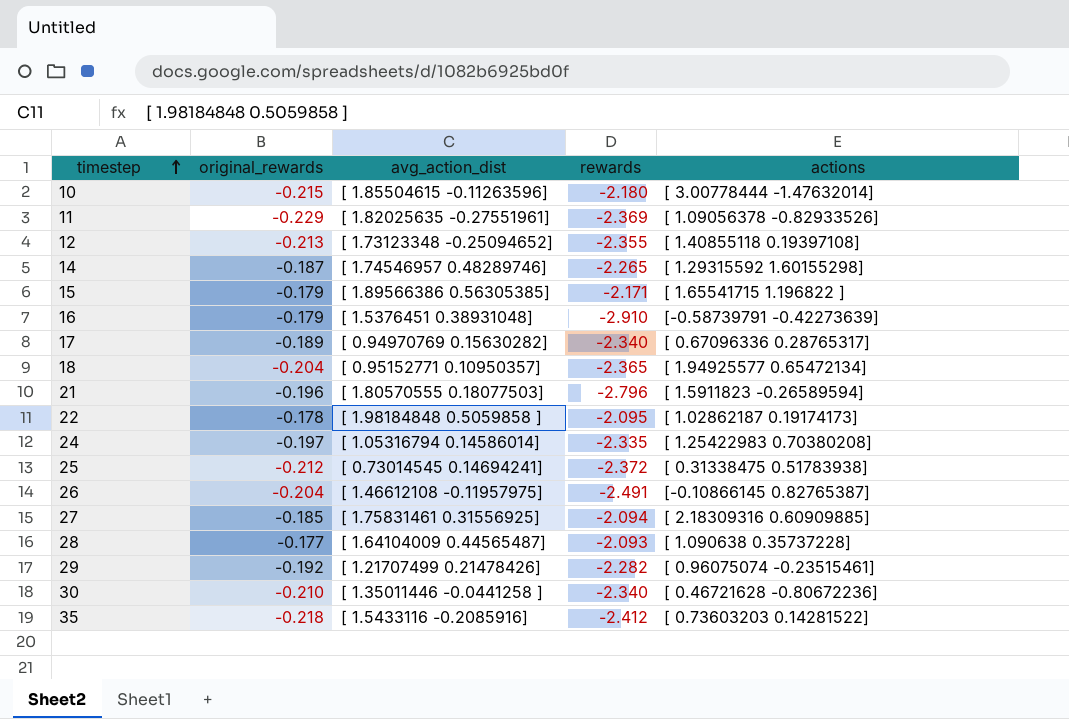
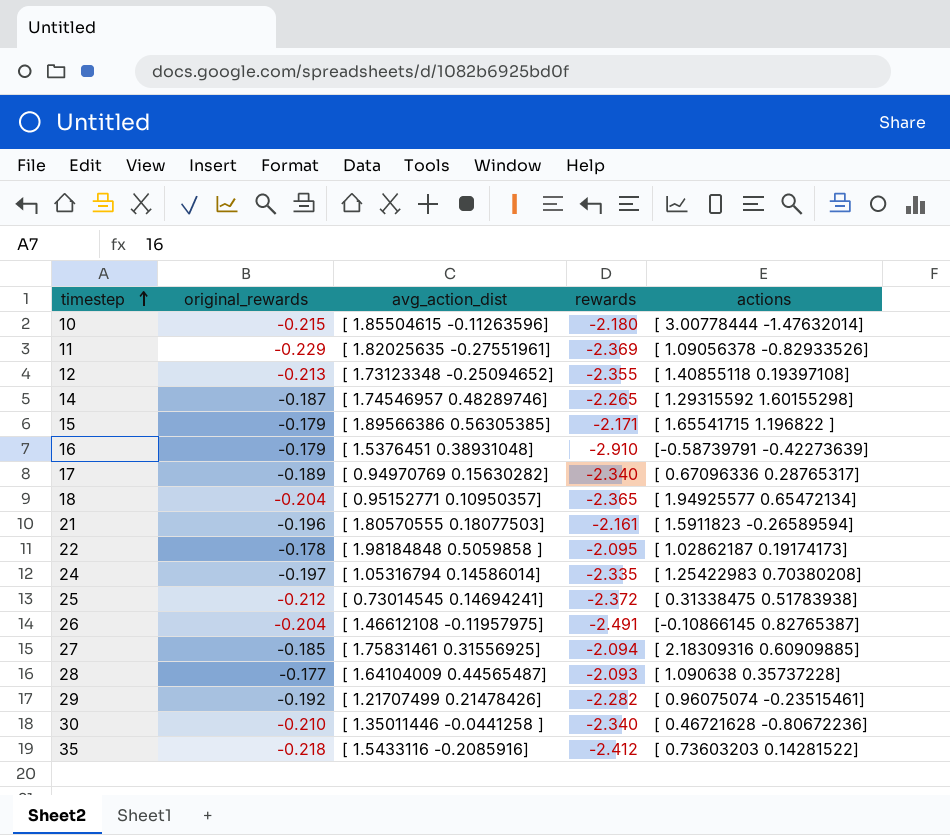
21 | rewards: -2.796 -> -2.161

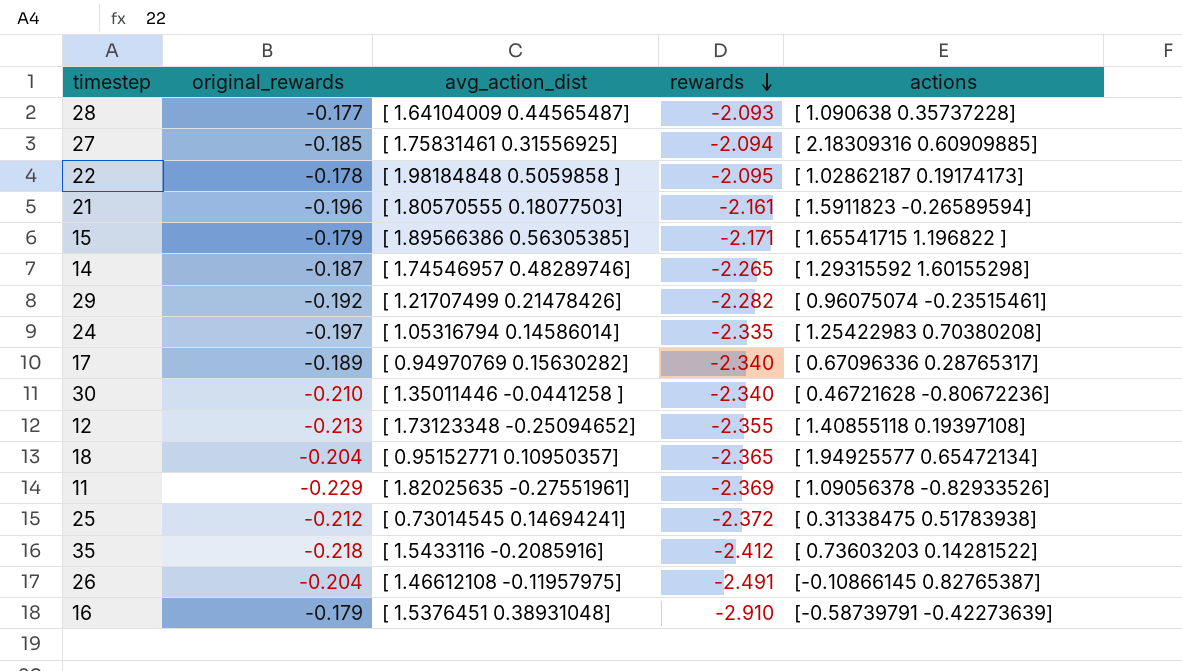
row order: timestep ascending -> rewards descending
row 10: -0.215 | [ 1.85504615 -0.11263596] | -2.180 | [ 3.00778444 -1.47632014] -> none

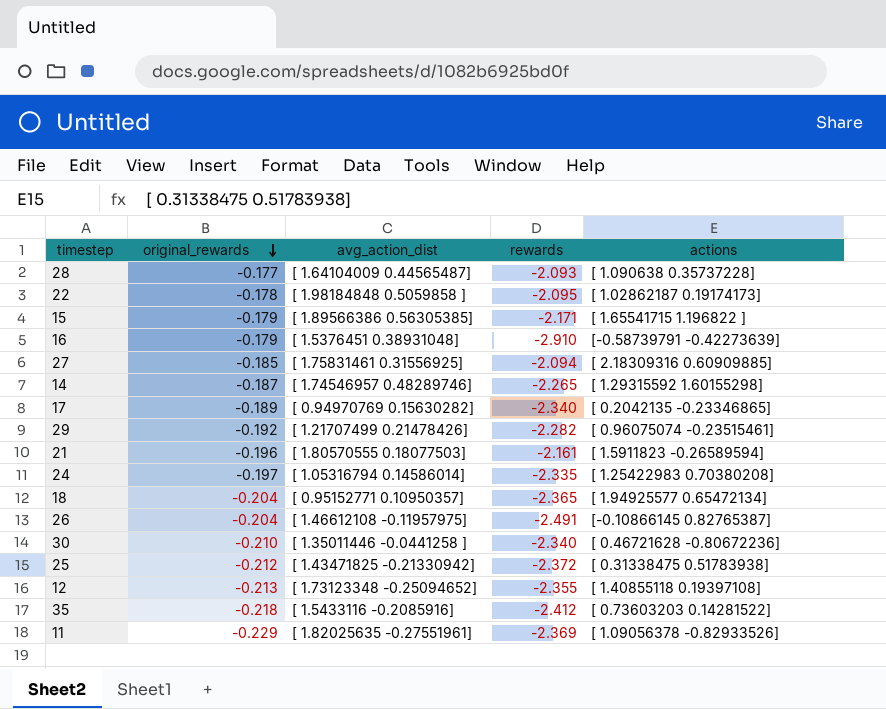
row order: rewards descending -> original_rewards descending
17 | actions: [ 0.67096336 0.28765317] -> [ 0.2042135 -0.23346865]
25 | avg_action_dist: [ 0.73014545 0.14694241] -> [ 1.43471825 -0.21330942]

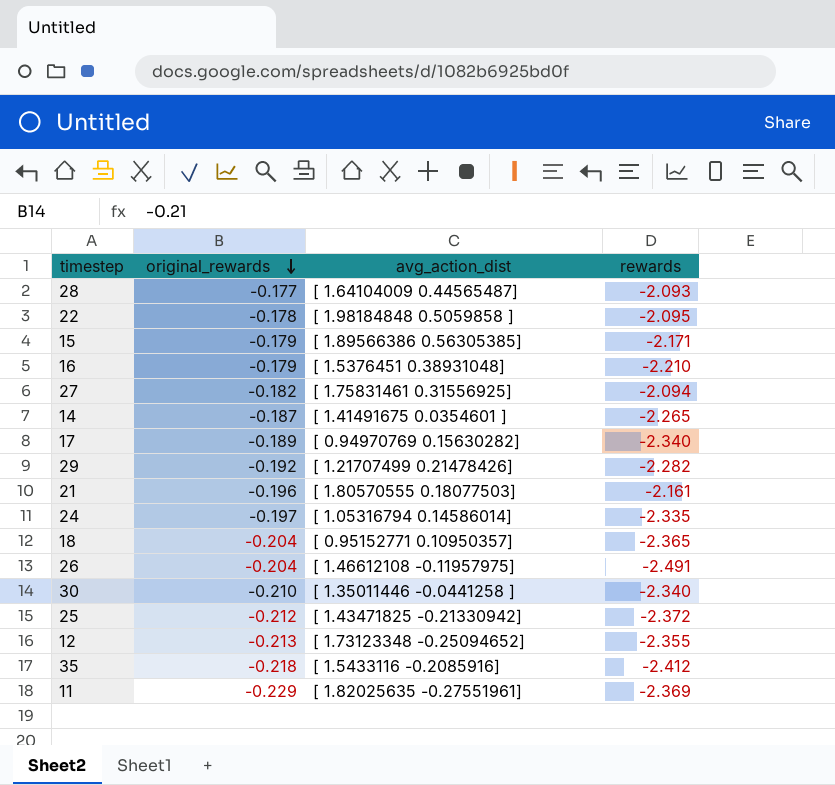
column actions | position: 5 -> none
16 | rewards: -2.910 -> -2.210
27 | original_rewards: -0.185 -> -0.182
14 | avg_action_dist: [ 1.74546957 0.48289746] -> [ 1.41491675 0.0354601 ]

